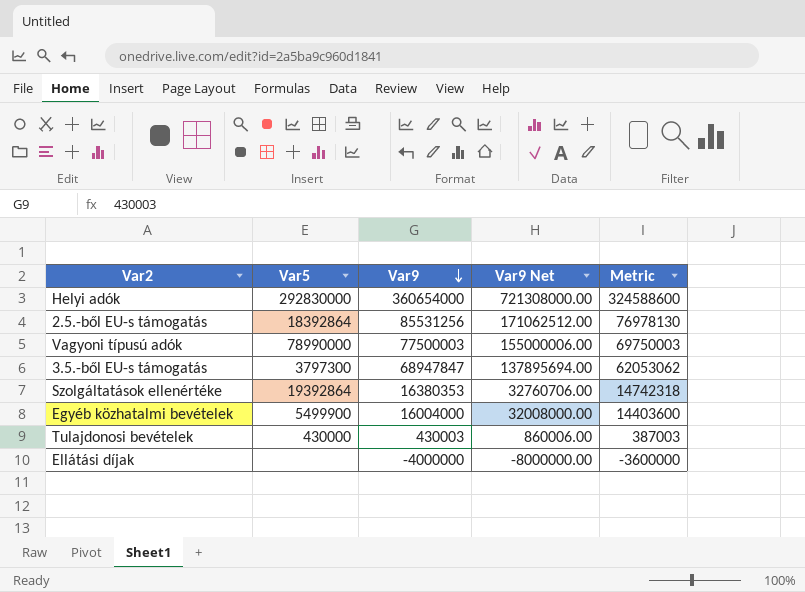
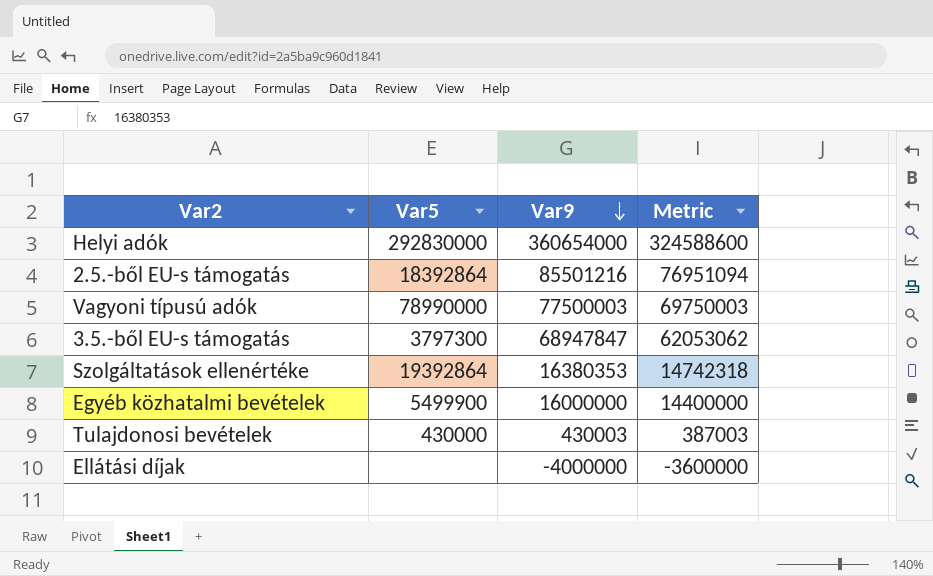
column Var9 Net | formula: [Var9] * 2 -> none
2.5.-ből EU-s támogatás | Var9: 85531256 -> 85501216
2.5.-ből EU-s támogatás | Metric: 76978130 -> 76951094
Egyéb közhatalmi bevételek | Var9: 16004000 -> 16000000
Egyéb közhatalmi bevételek | Metric: 14403600 -> 14400000

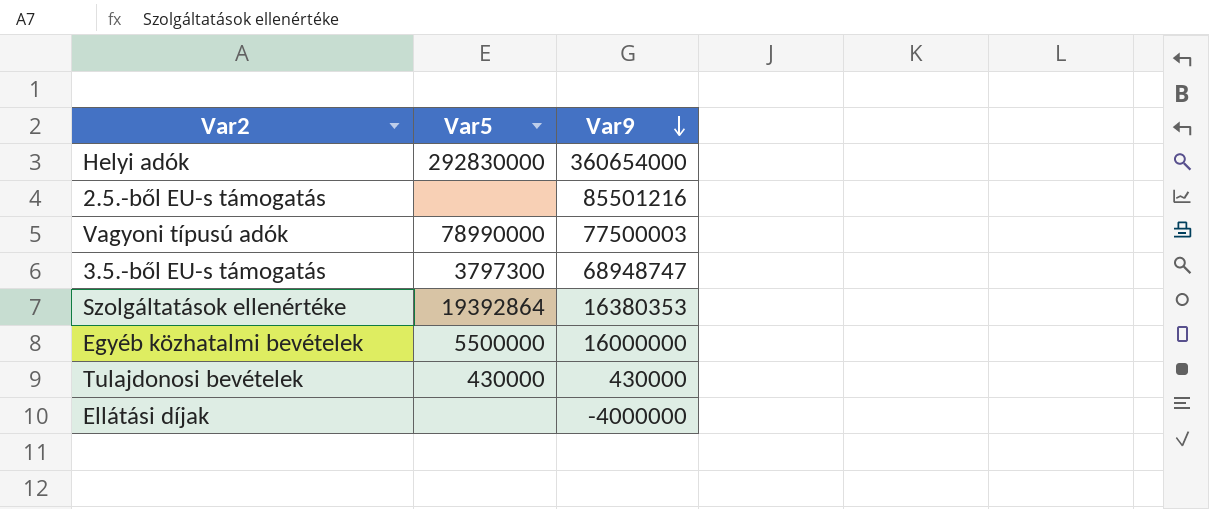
column Metric | formula: [Var9] * 0.9 -> none
2.5.-ből EU-s támogatás | Var5: 18392864 -> none
3.5.-ből EU-s támogatás | Var9: 68947847 -> 68948747
Egyéb közhatalmi bevételek | Var5: 5499900 -> 5500000
Tulajdonosi bevételek | Var9: 430003 -> 430000

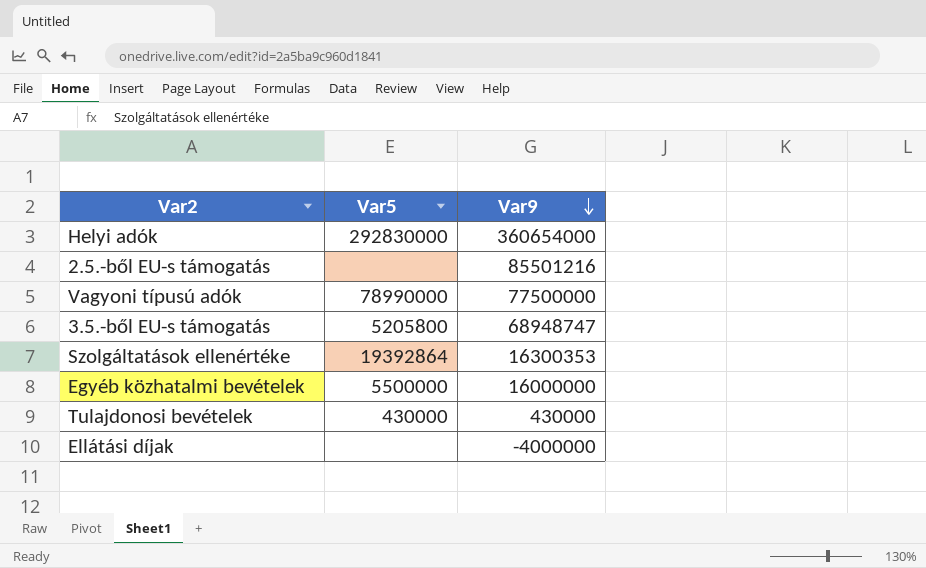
Vagyoni típusú adók | Var9: 77500003 -> 77500000
3.5.-ből EU-s támogatás | Var5: 3797300 -> 5205800
Szolgáltatások ellenértéke | Var9: 16380353 -> 16300353

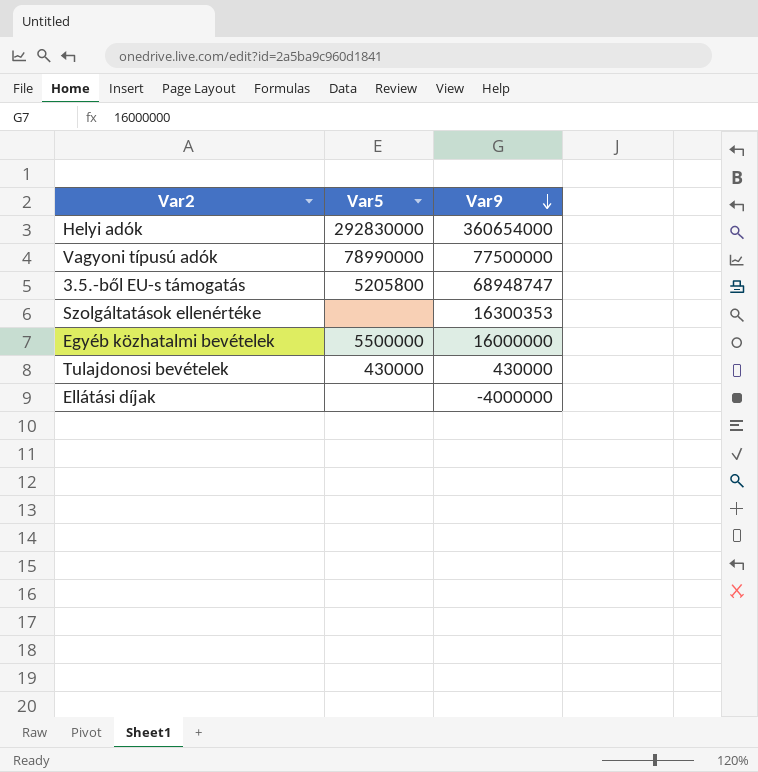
row 2.5.-ből EU-s támogatás: none | 85501216 -> none
Szolgáltatások ellenértéke | Var5: 19392864 -> none

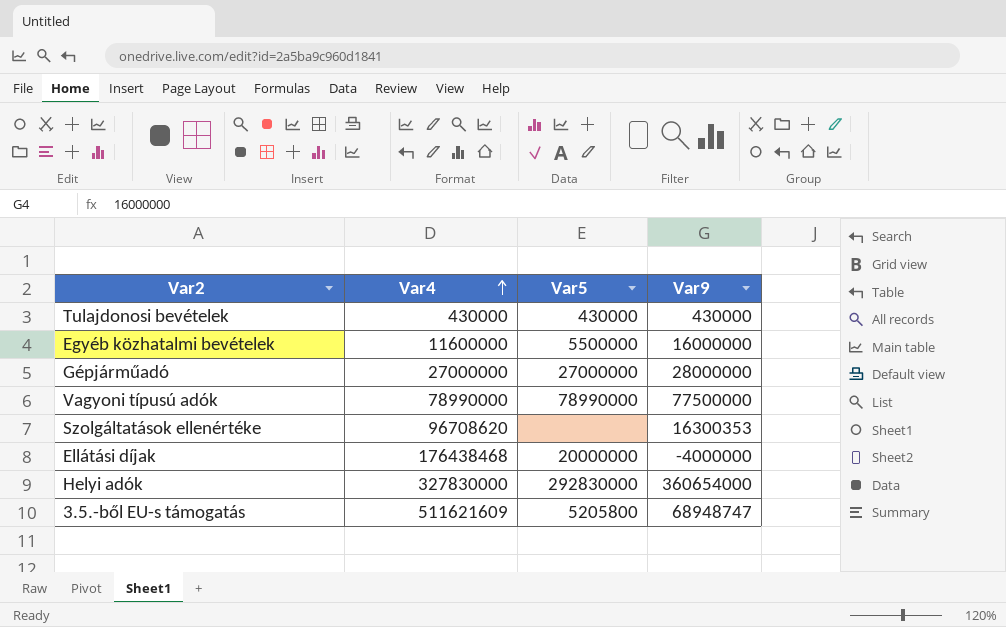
row order: Var9 descending -> Var4 ascending
column Var4 | position: none -> 2
row Gépjárműadó: none -> 27000000 | 27000000 | 28000000
Ellátási díjak | Var5: none -> 20000000

